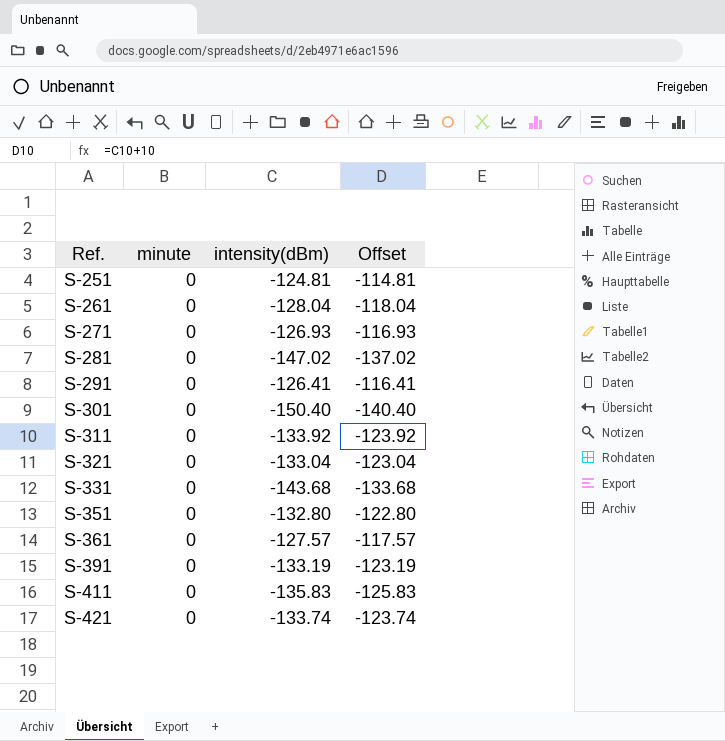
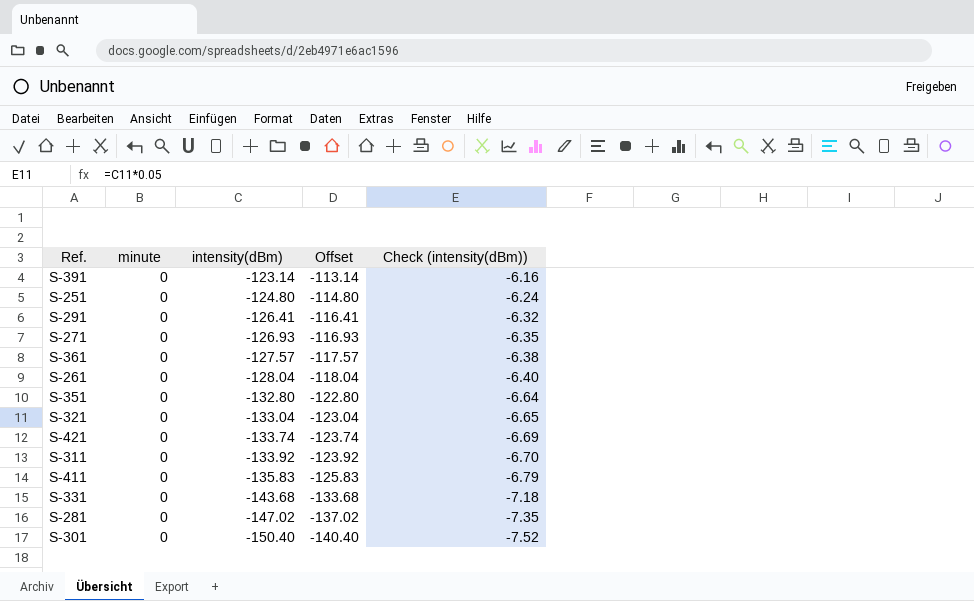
row order: Ref. ascending -> intensity(dBm) descending
column Check (intensity(dBm)) | formula: none -> [intensity(dBm)] * 0.05
S-391 | intensity(dBm): -133.19 -> -123.14
S-391 | Offset: -123.19 -> -113.14
S-251 | intensity(dBm): -124.81 -> -124.80
S-251 | Offset: -114.81 -> -114.80

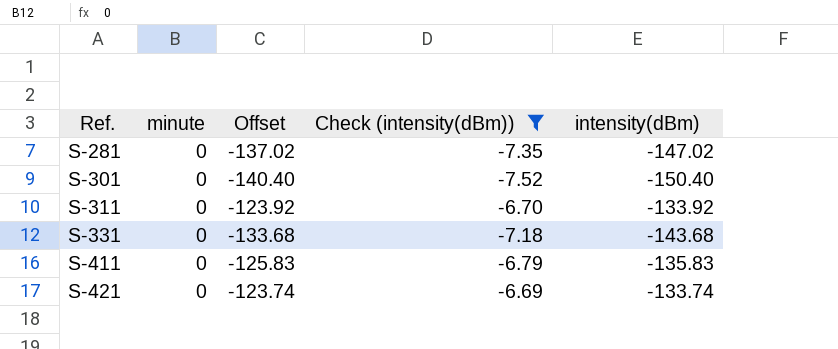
filter: none -> Check (intensity(dBm)) <= -6.69
row order: intensity(dBm) descending -> Ref. ascending
column intensity(dBm) | position: 3 -> 5

